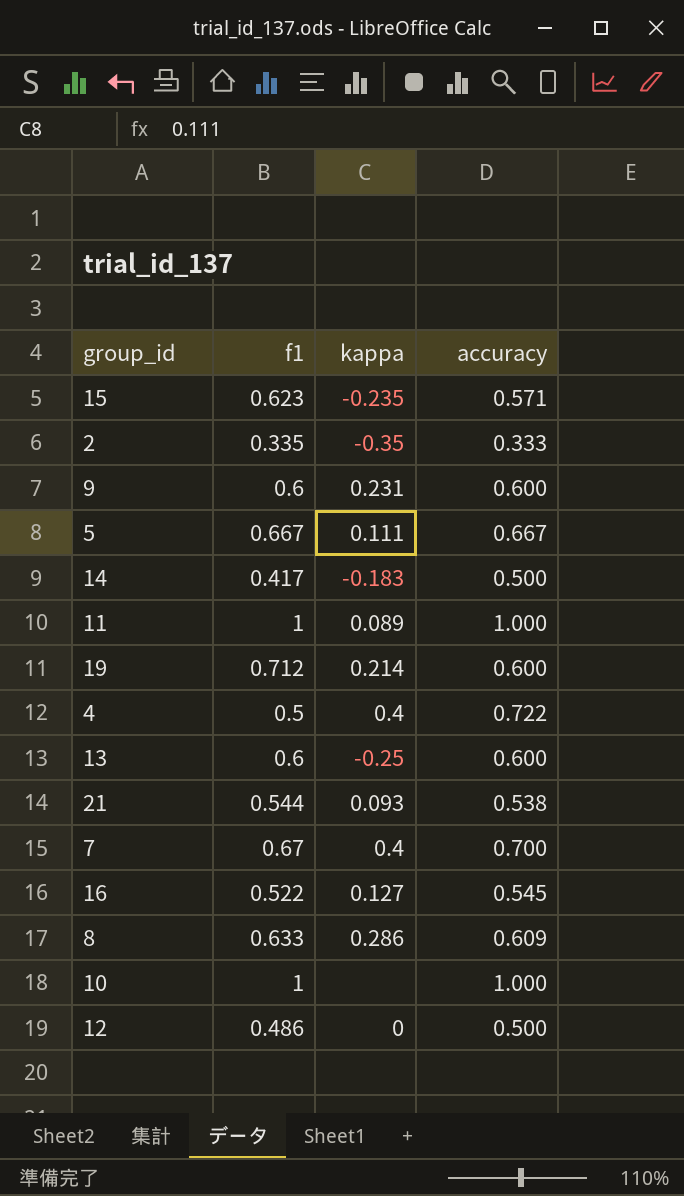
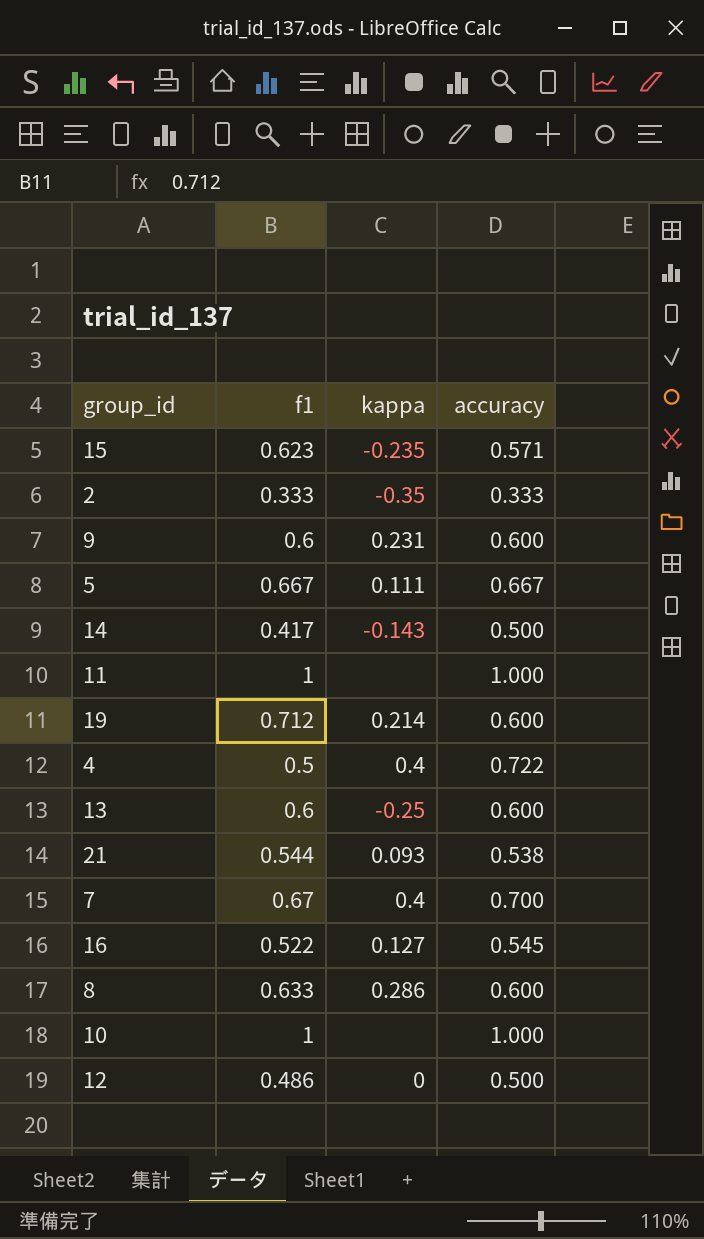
2 | f1: 0.335 -> 0.333
14 | kappa: -0.183 -> -0.143
11 | kappa: 0.089 -> none
8 | accuracy: 0.609 -> 0.600

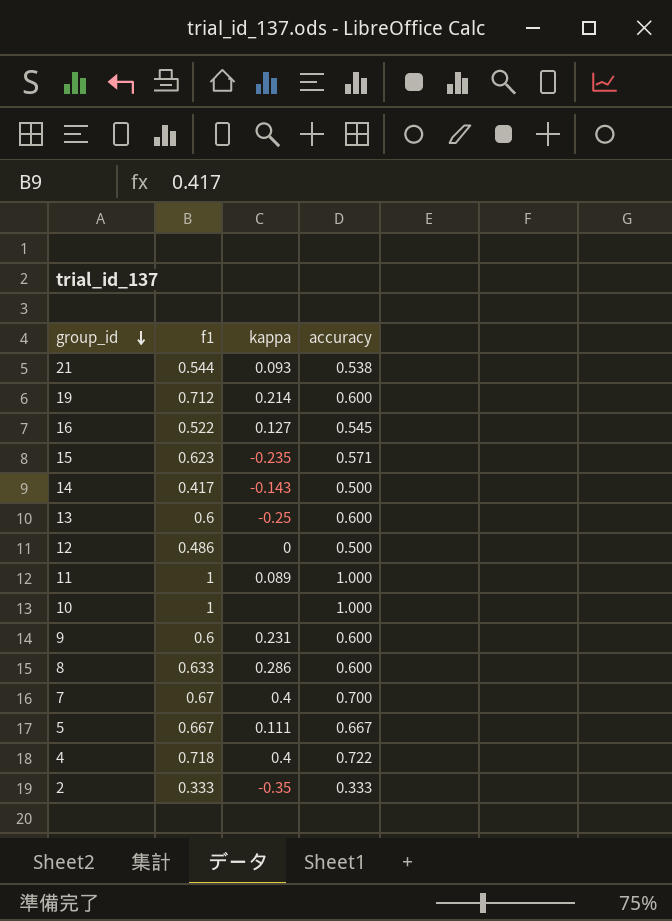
row order: none -> group_id descending
11 | kappa: none -> 0.089
4 | f1: 0.5 -> 0.718

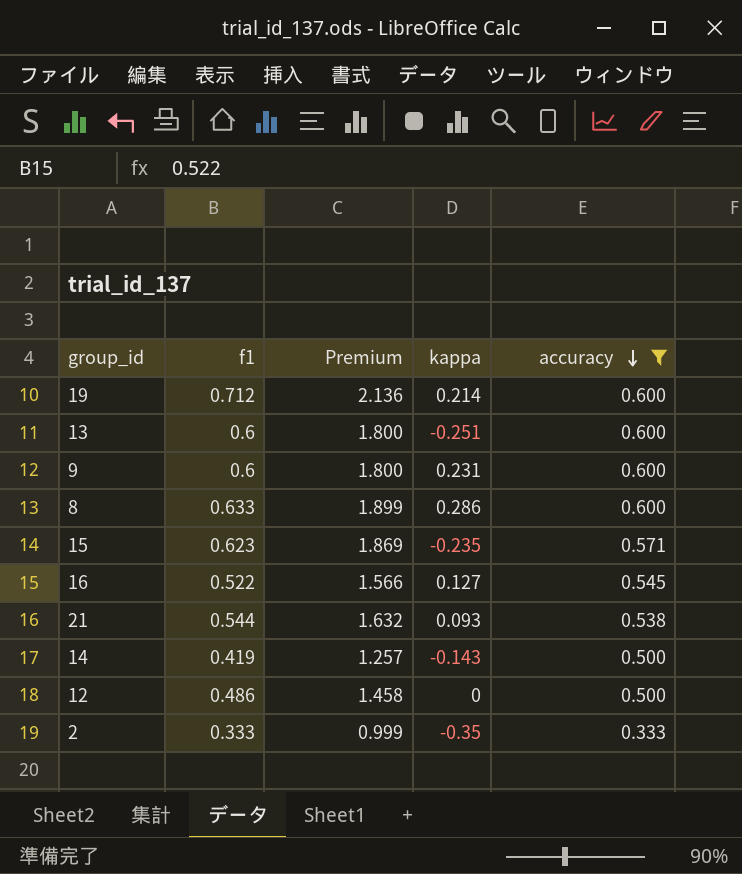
filter: none -> accuracy <= 0.600
row order: group_id descending -> accuracy descending
column Premium | formula: none -> [f1] * 3
13 | kappa: -0.25 -> -0.251
14 | f1: 0.417 -> 0.419

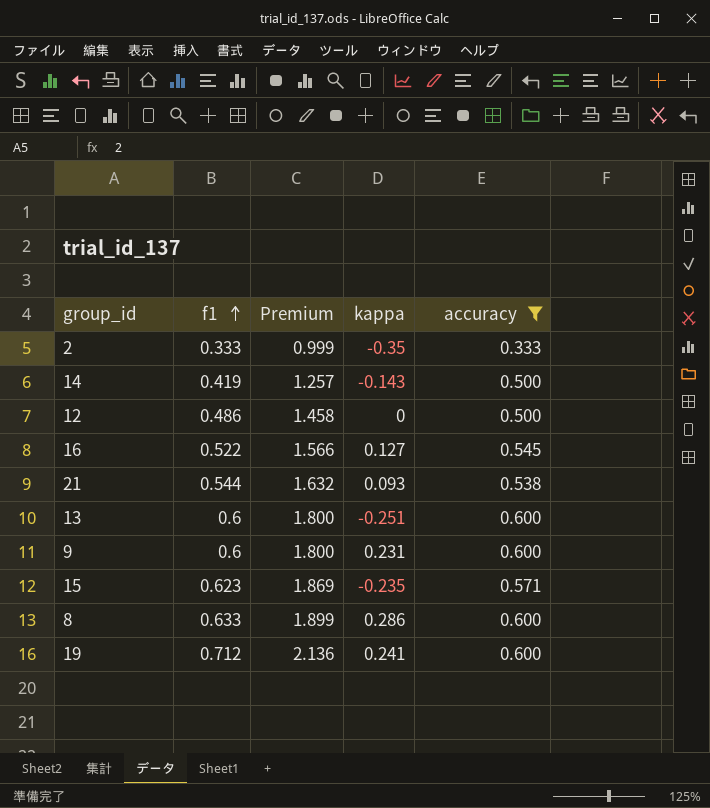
row order: accuracy descending -> f1 ascending
19 | kappa: 0.214 -> 0.241

